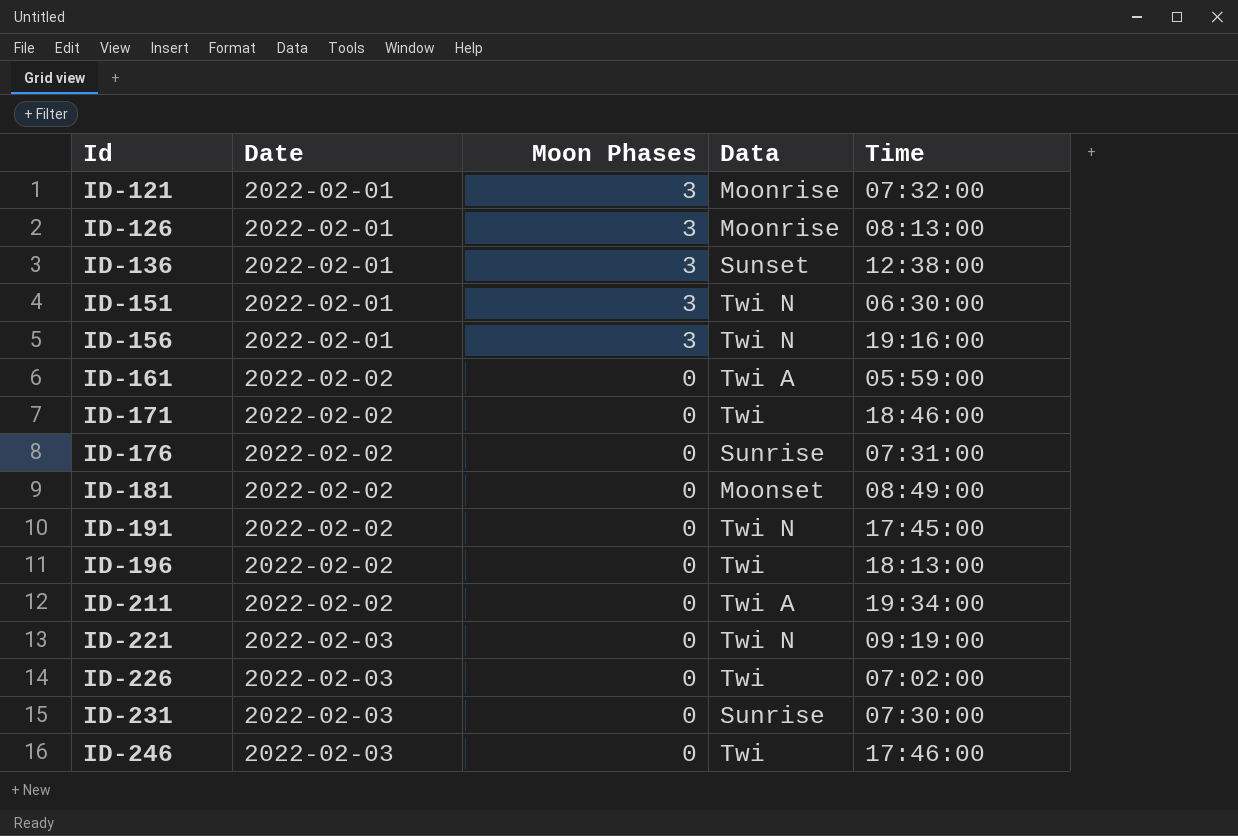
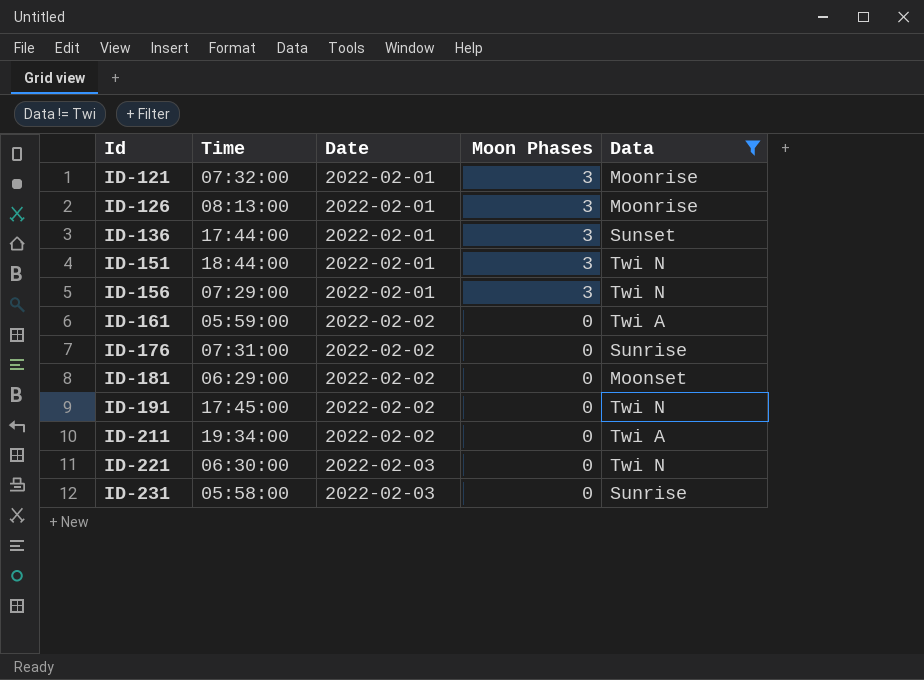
filter: none -> Data != Twi
column Time | position: 5 -> 2
ID-136 | Time: 12:38:00 -> 17:44:00
ID-151 | Time: 06:30:00 -> 18:44:00
ID-156 | Time: 19:16:00 -> 07:29:00
ID-181 | Time: 08:49:00 -> 06:29:00
ID-221 | Time: 09:19:00 -> 06:30:00
ID-231 | Time: 07:30:00 -> 05:58:00

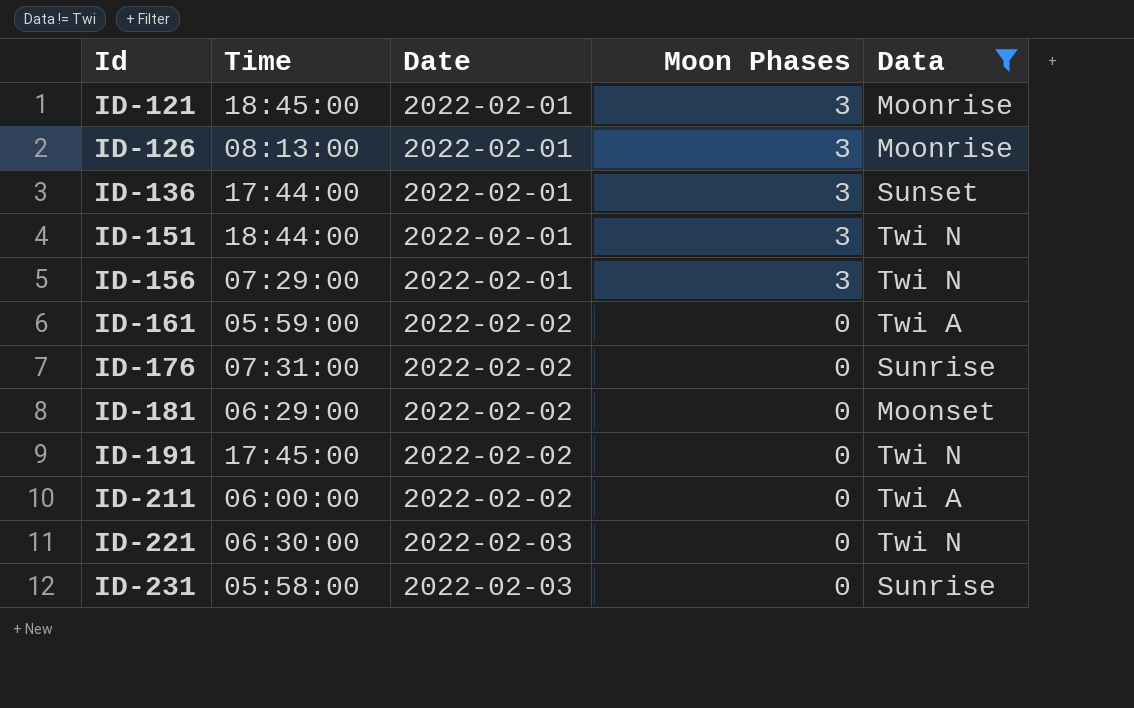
ID-121 | Time: 07:32:00 -> 18:45:00
ID-211 | Time: 19:34:00 -> 06:00:00

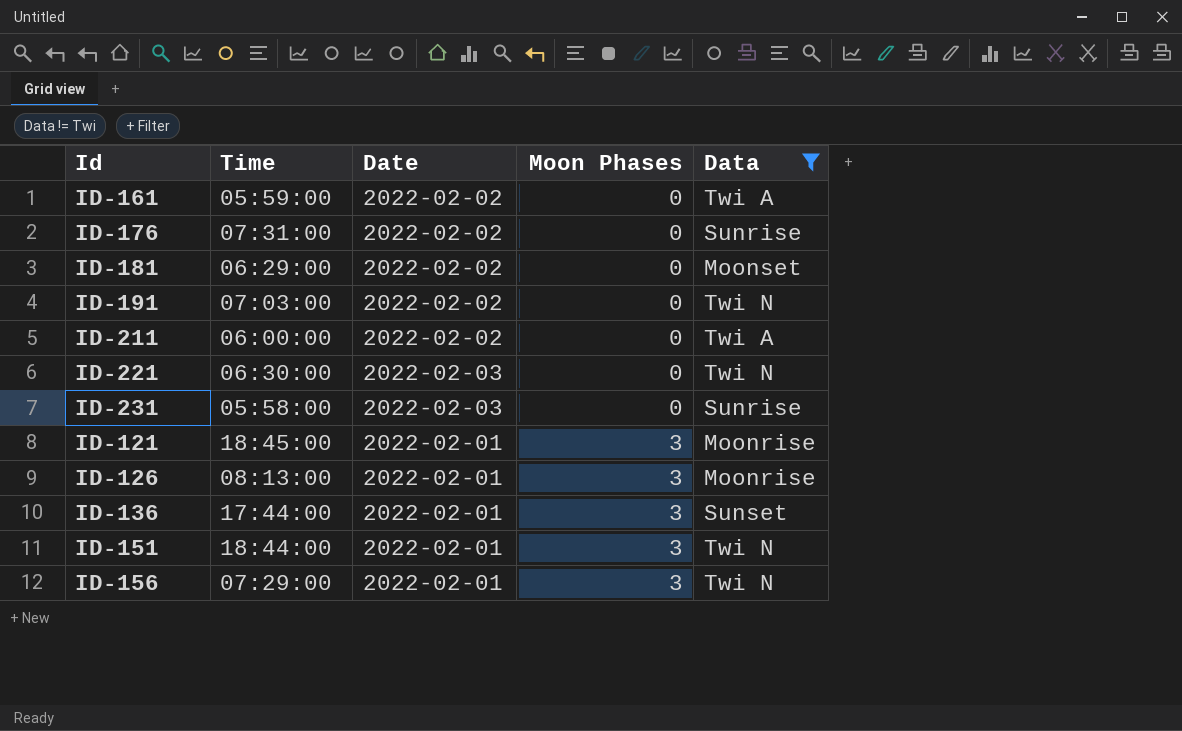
row order: Id ascending -> Moon Phases ascending
ID-191 | Time: 17:45:00 -> 07:03:00

